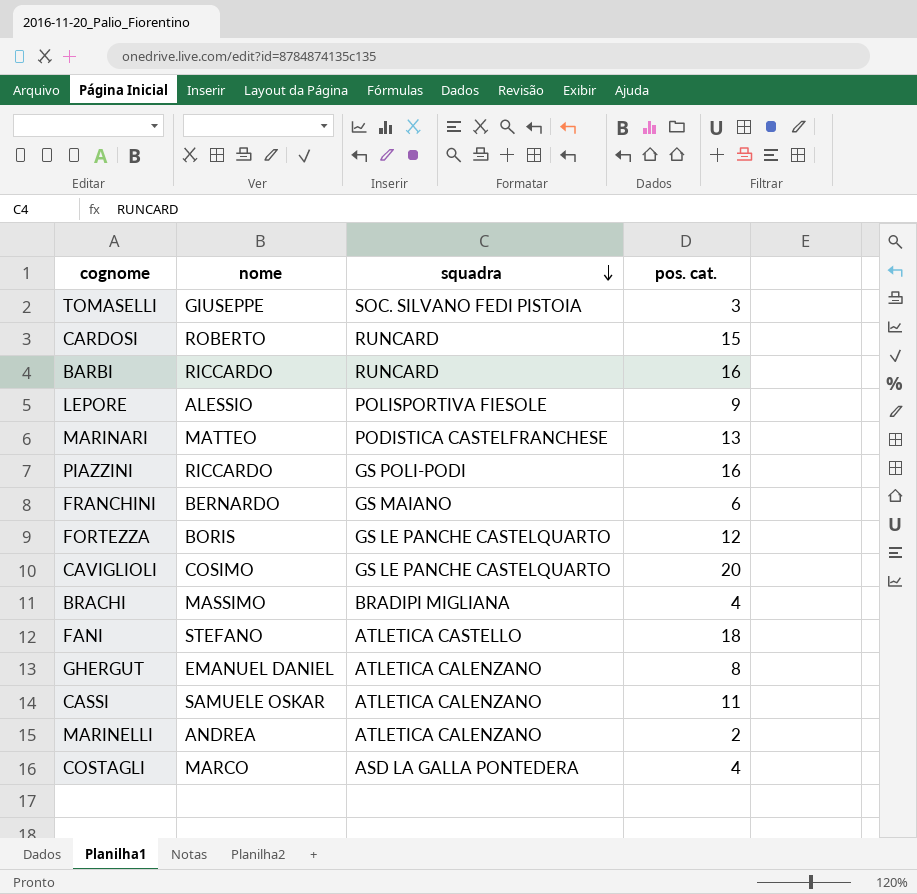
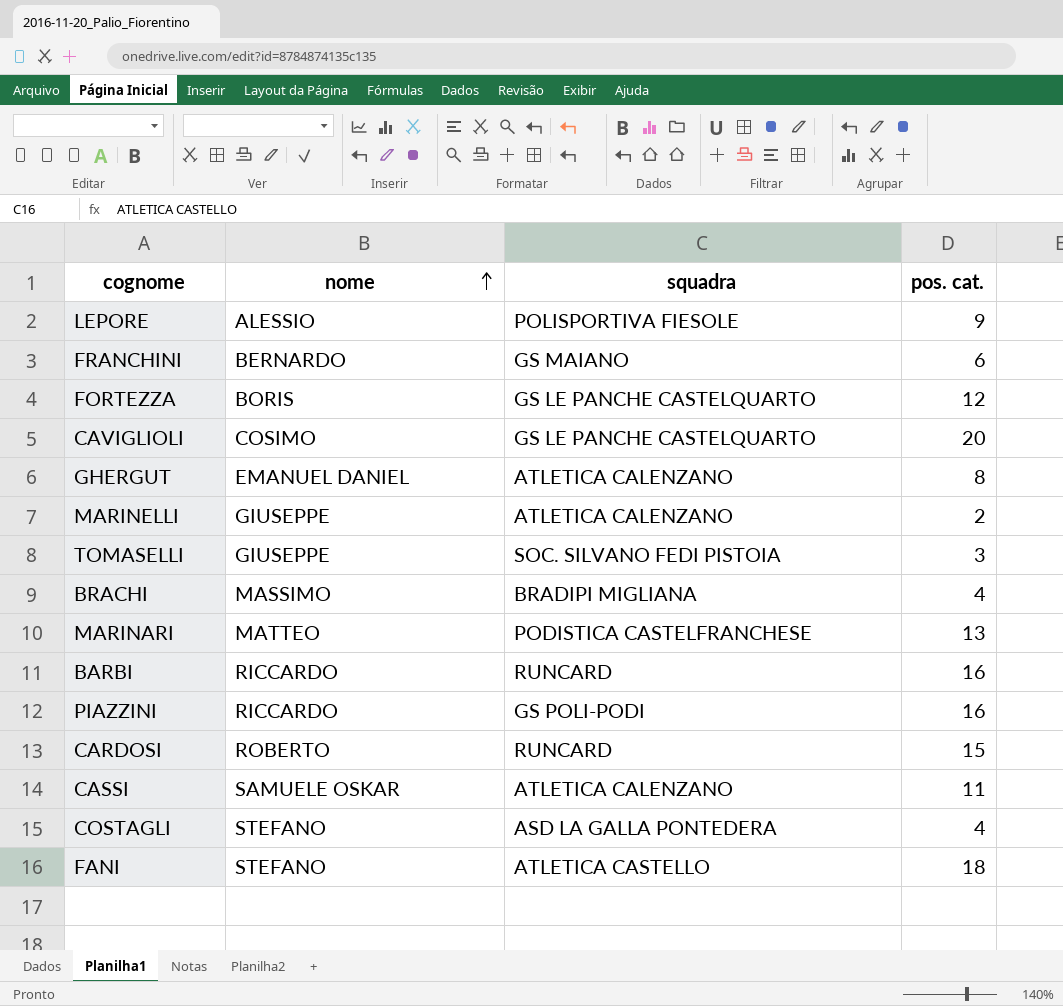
row order: squadra descending -> nome ascending
MARINELLI | nome: ANDREA -> GIUSEPPE
COSTAGLI | nome: MARCO -> STEFANO

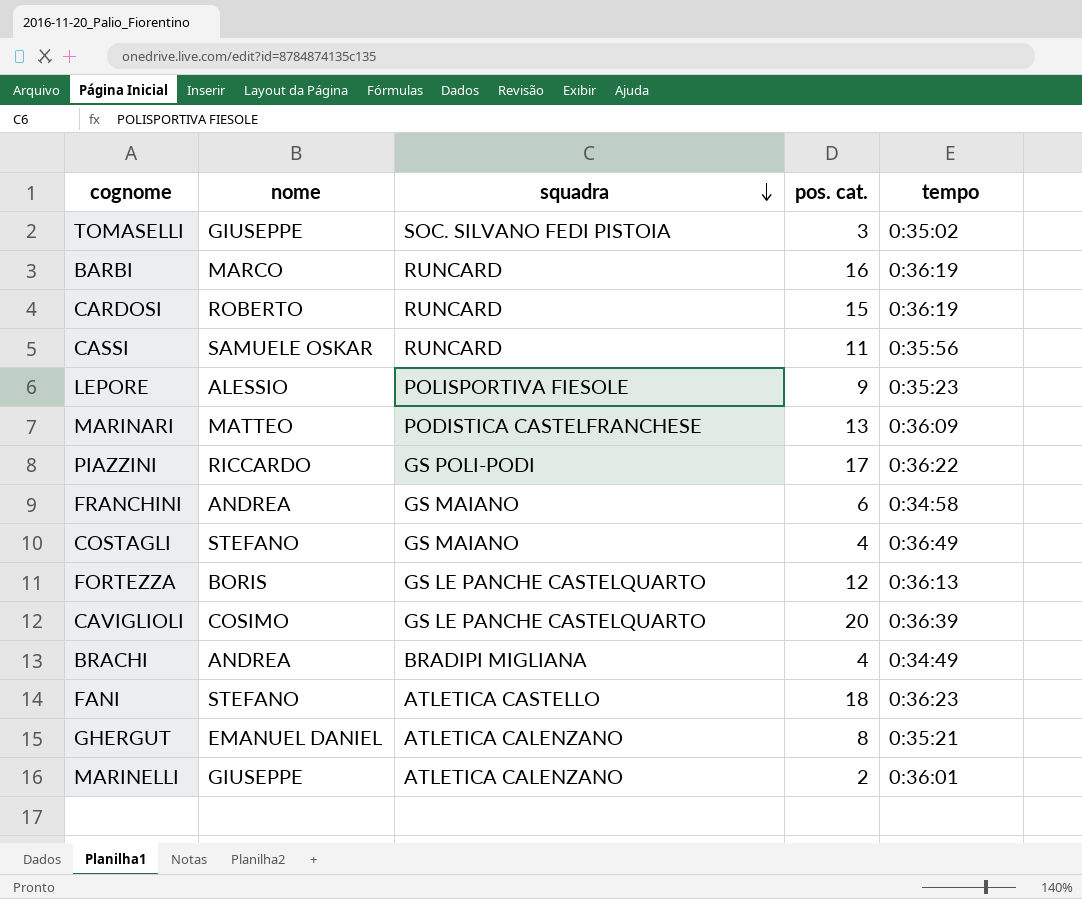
row order: nome ascending -> squadra descending
column tempo | position: none -> 5
BARBI | nome: RICCARDO -> MARCO
CASSI | squadra: ATLETICA CALENZANO -> RUNCARD
PIAZZINI | pos. cat.: 16 -> 17
FRANCHINI | nome: BERNARDO -> ANDREA
COSTAGLI | squadra: ASD LA GALLA PONTEDERA -> GS MAIANO
BRACHI | nome: MASSIMO -> ANDREA

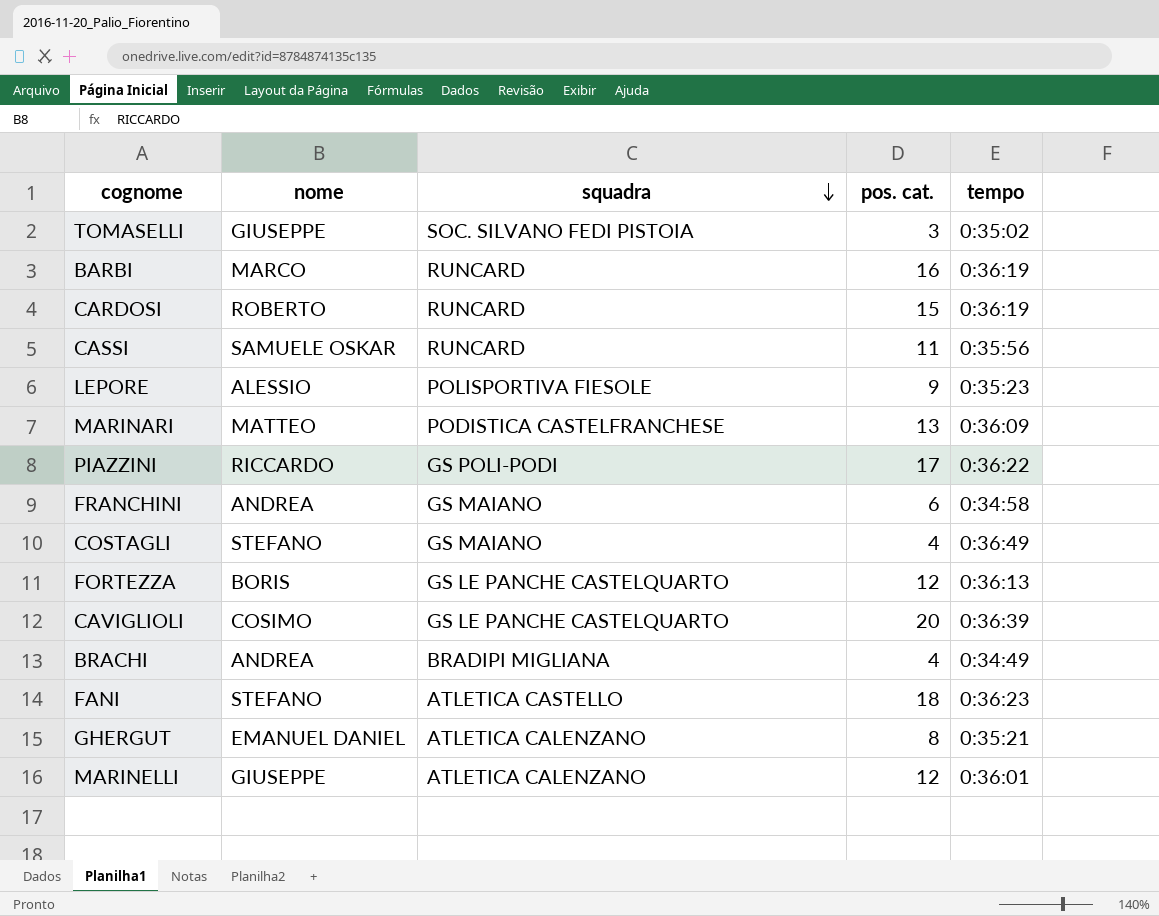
MARINELLI | pos. cat.: 2 -> 12

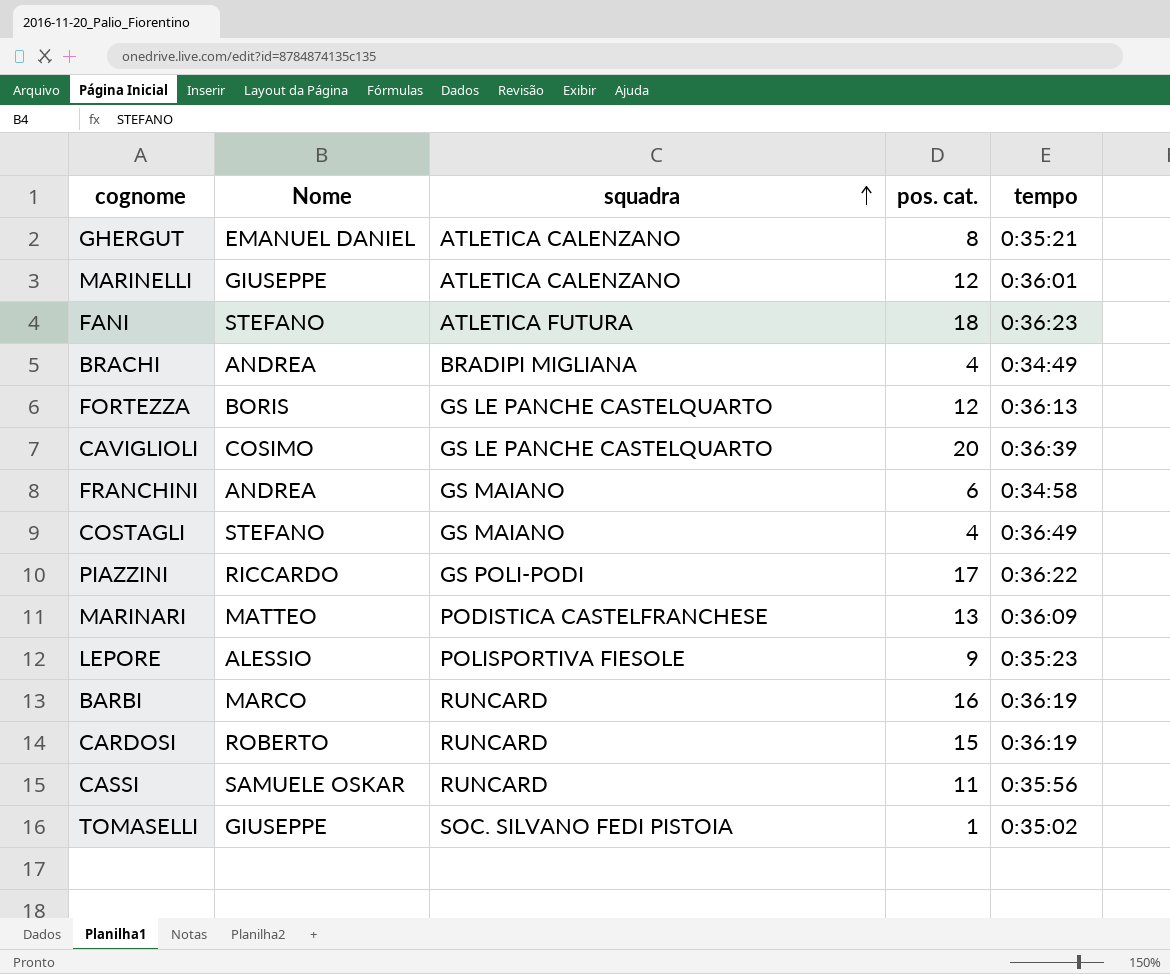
row order: squadra descending -> squadra ascending
column name: nome -> Nome
FANI | squadra: ATLETICA CASTELLO -> ATLETICA FUTURA
TOMASELLI | pos. cat.: 3 -> 1

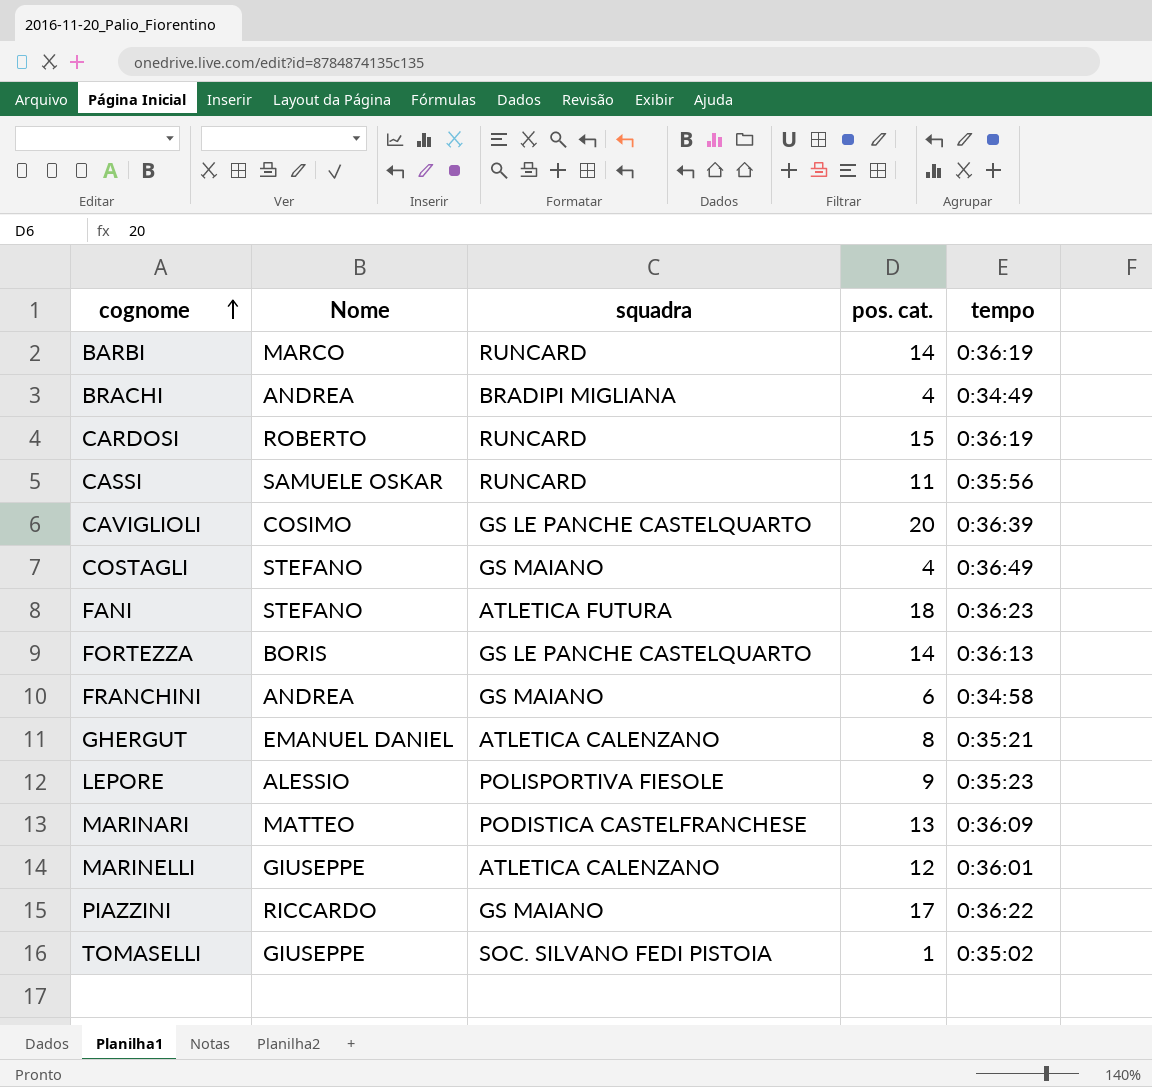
row order: squadra ascending -> cognome ascending
BARBI | pos. cat.: 16 -> 14
FORTEZZA | pos. cat.: 12 -> 14
PIAZZINI | squadra: GS POLI-PODI -> GS MAIANO

